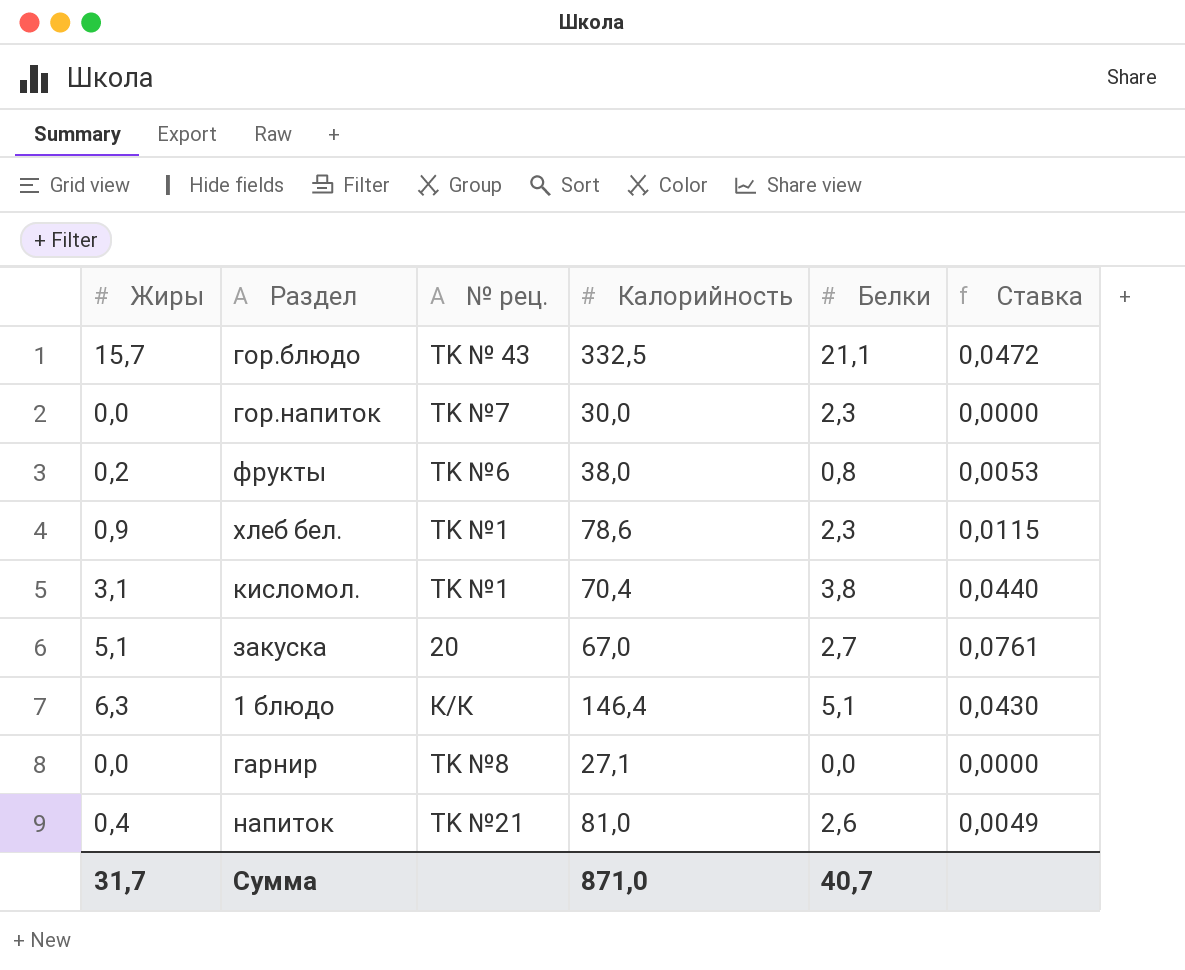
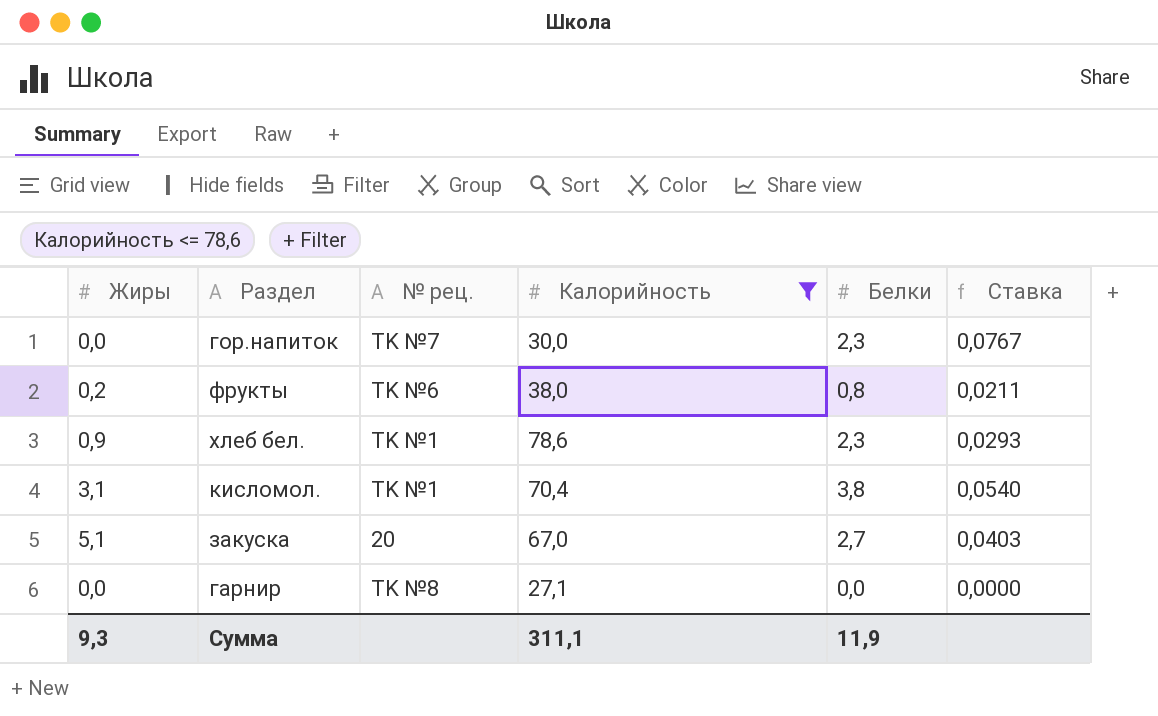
filter: none -> Калорийность <= 78,6
column Ставка | formula: [Жиры] / [Калорийность] -> [Белки] / [Калорийность]
Сумма | Жиры: 31,7 -> 9,3
Сумма | Калорийность: 871,0 -> 311,1
Сумма | Белки: 40,7 -> 11,9

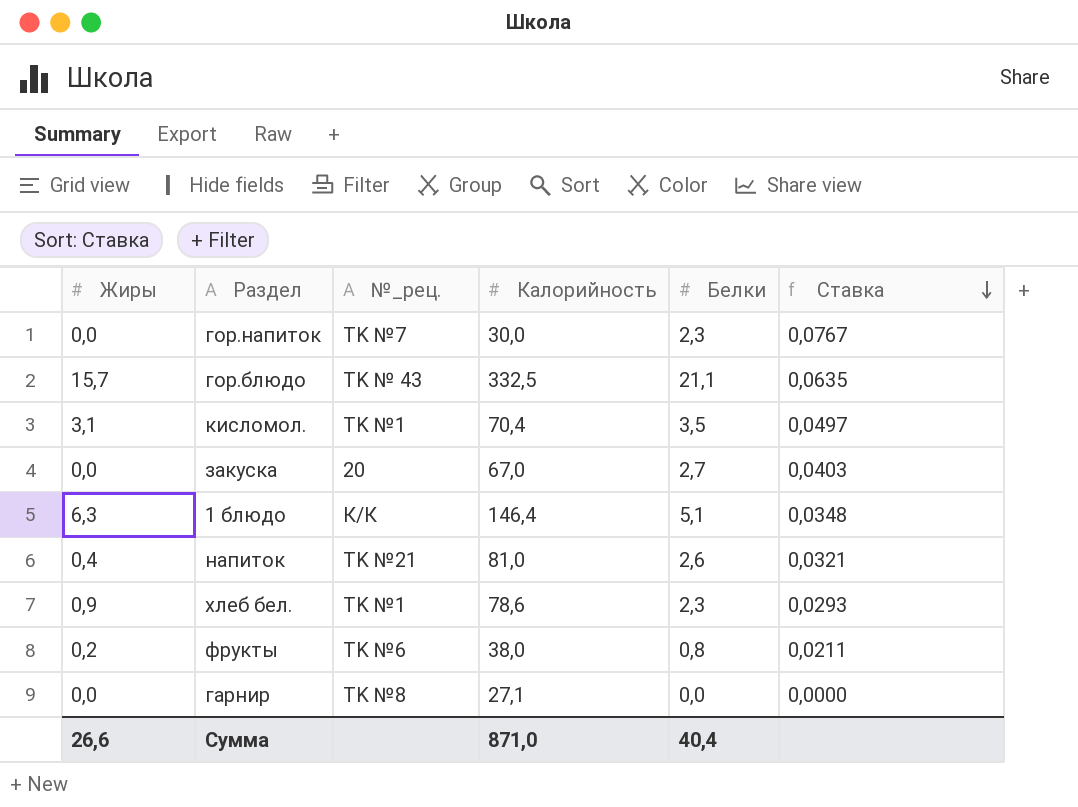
filter: Калорийность <= 78,6 -> none
row order: none -> Ставка descending
column name: № рец. -> №_рец.
кисломол. | Белки: 3,8 -> 3,5
кисломол. | Ставка: 0,0540 -> 0,0497
закуска | Жиры: 5,1 -> 0,0
Сумма | Жиры: 9,3 -> 26,6
Сумма | Калорийность: 311,1 -> 871,0
Сумма | Белки: 11,9 -> 40,4

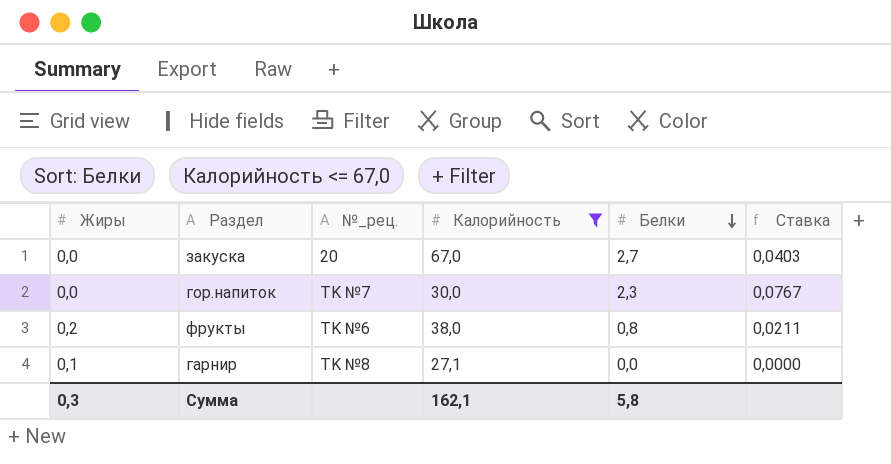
filter: none -> Калорийность <= 67,0
row order: Ставка descending -> Белки descending
гарнир | Жиры: 0,0 -> 0,1
Сумма | Жиры: 26,6 -> 0,3
Сумма | Калорийность: 871,0 -> 162,1
Сумма | Белки: 40,4 -> 5,8

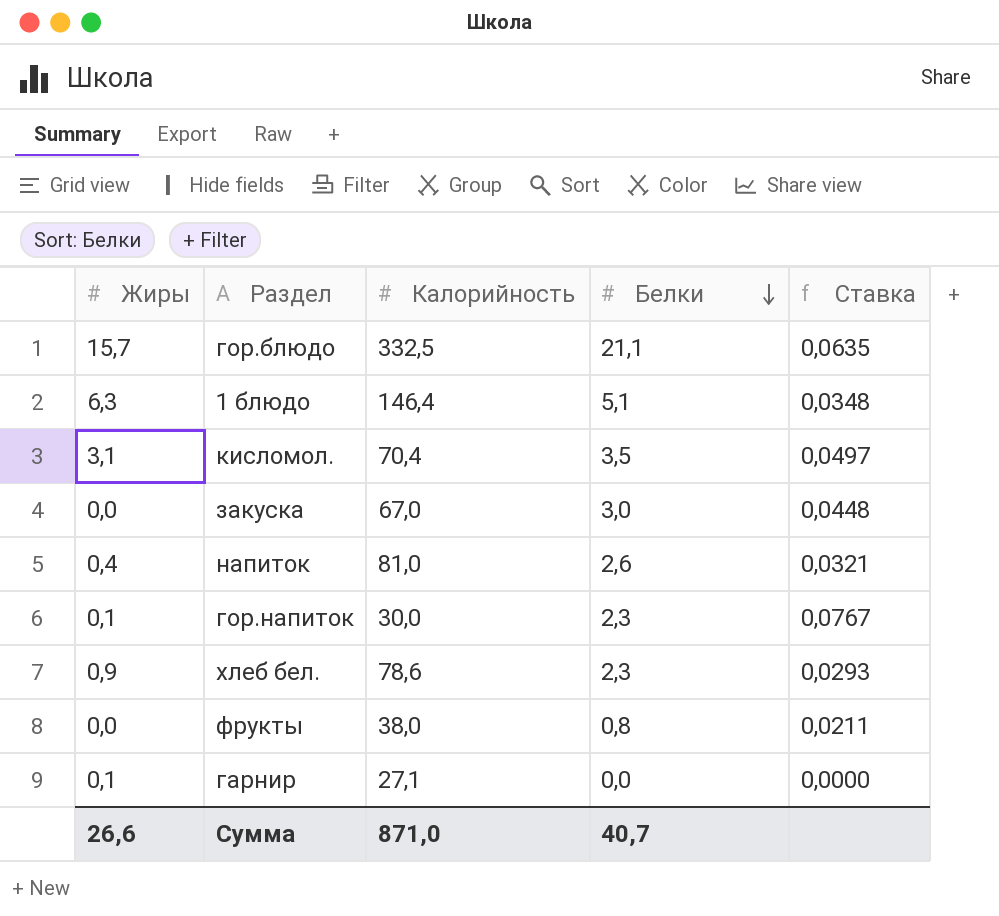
filter: Калорийность <= 67,0 -> none
column №_рец. | position: 3 -> none
закуска | Белки: 2,7 -> 3,0
закуска | Ставка: 0,0403 -> 0,0448
гор.напиток | Жиры: 0,0 -> 0,1
фрукты | Жиры: 0,2 -> 0,0
Сумма | Жиры: 0,3 -> 26,6
Сумма | Калорийность: 162,1 -> 871,0
Сумма | Белки: 5,8 -> 40,7

